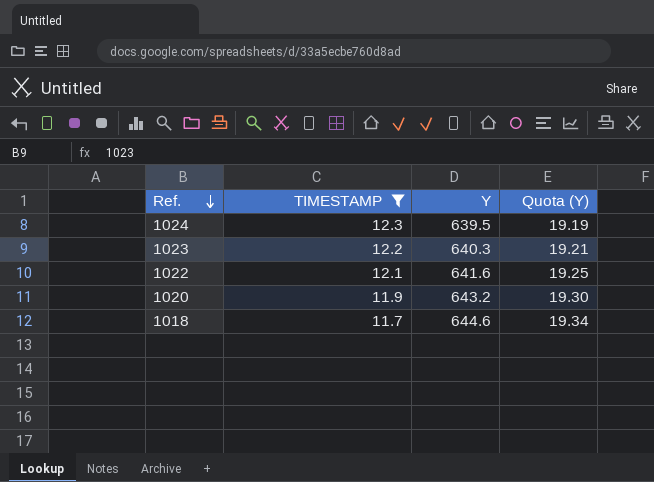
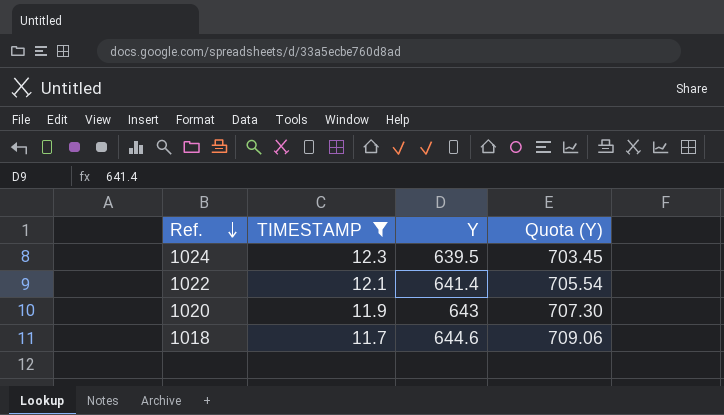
column Quota (Y) | formula: [Y] * 0.03 -> [Y] * 1.1
row 1023: 12.2 | 640.3 | 19.21 -> none
1022 | Y: 641.6 -> 641.4
1020 | Y: 643.2 -> 643

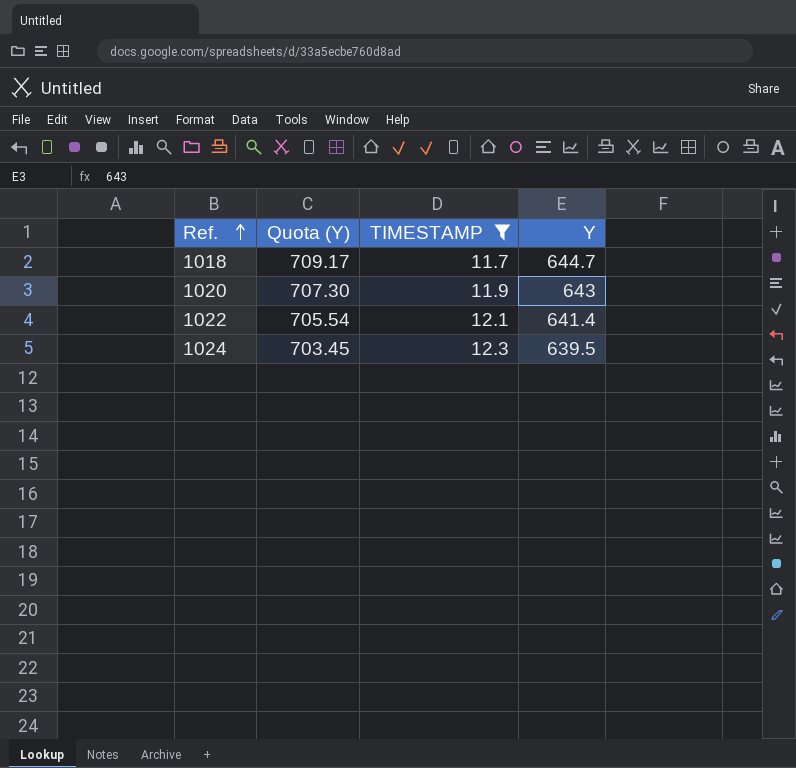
row order: Ref. descending -> Ref. ascending
column Quota (Y) | position: 4 -> 2
1018 | Quota (Y): 709.06 -> 709.17
1018 | Y: 644.6 -> 644.7

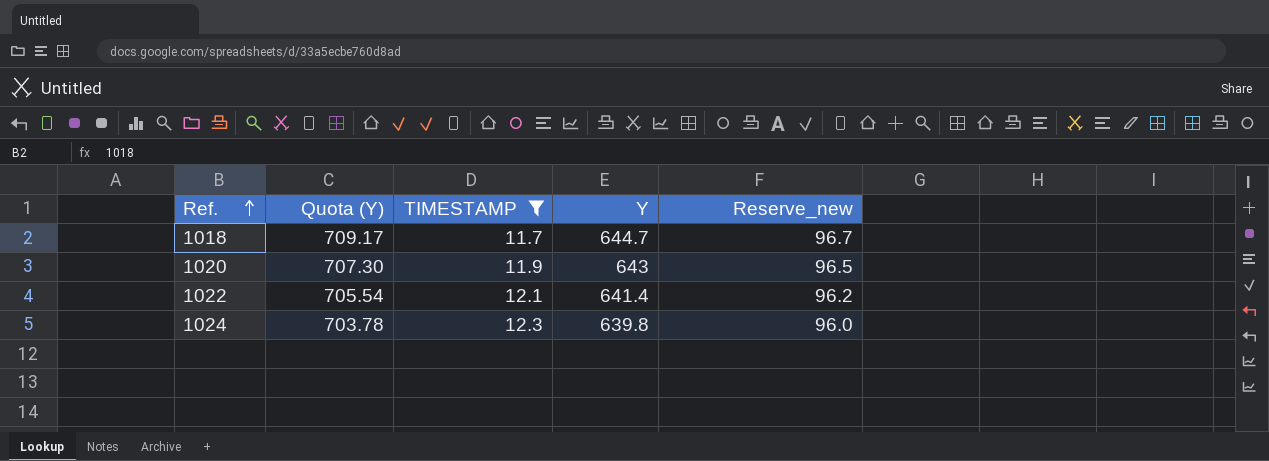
column Reserve_new | formula: none -> [Y] * 0.15
1024 | Quota (Y): 703.45 -> 703.78
1024 | Y: 639.5 -> 639.8

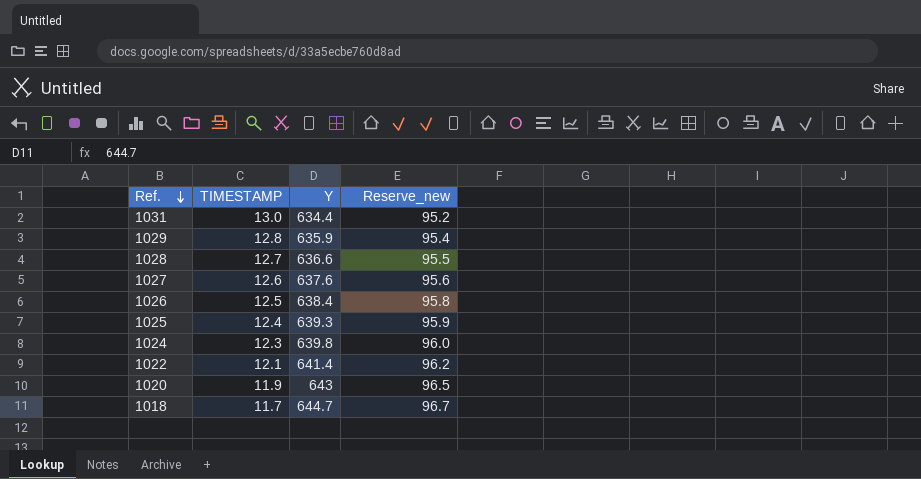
filter: TIMESTAMP <= 12.3 -> none
row order: Ref. ascending -> Ref. descending
column Quota (Y) | formula: [Y] * 1.1 -> none

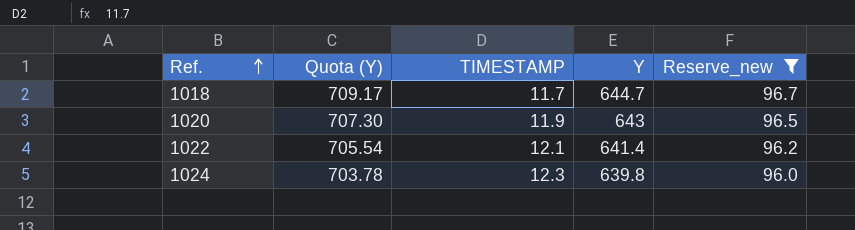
filter: none -> Reserve_new >= 96.0
row order: Ref. descending -> Ref. ascending
column Quota (Y) | formula: none -> [Y] * 1.1

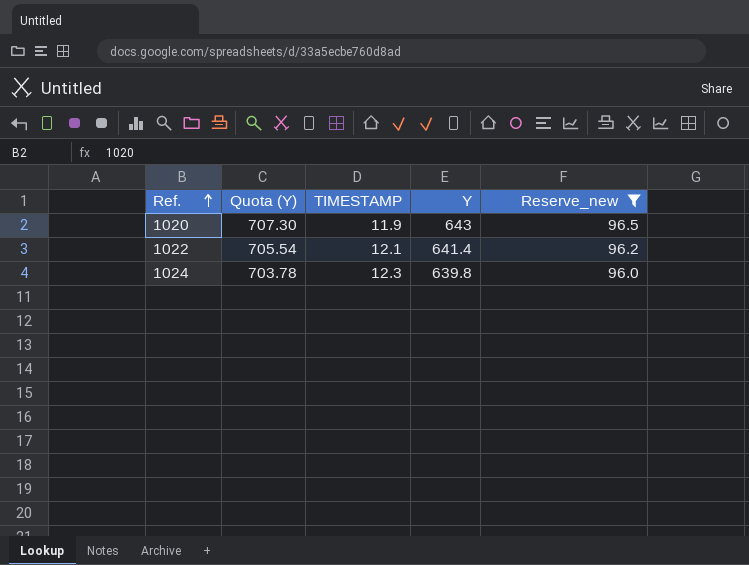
row 1018: 709.17 | 11.7 | 644.7 | 96.7 -> none

